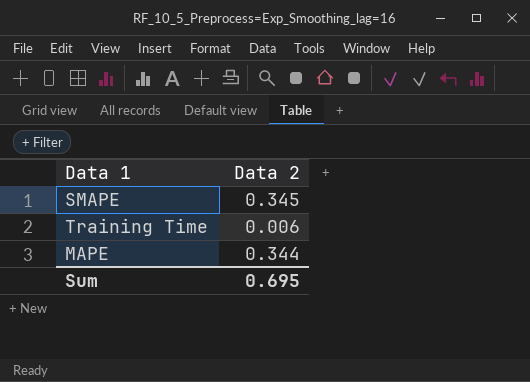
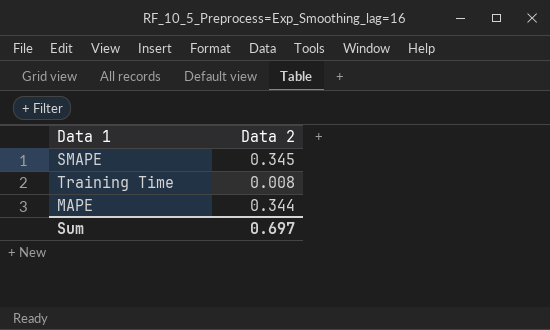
Training Time | Data 2: 0.006 -> 0.008
Sum | Data 2: 0.695 -> 0.697

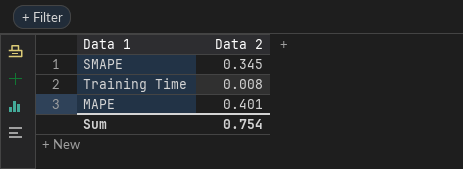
MAPE | Data 2: 0.344 -> 0.401
Sum | Data 2: 0.697 -> 0.754

